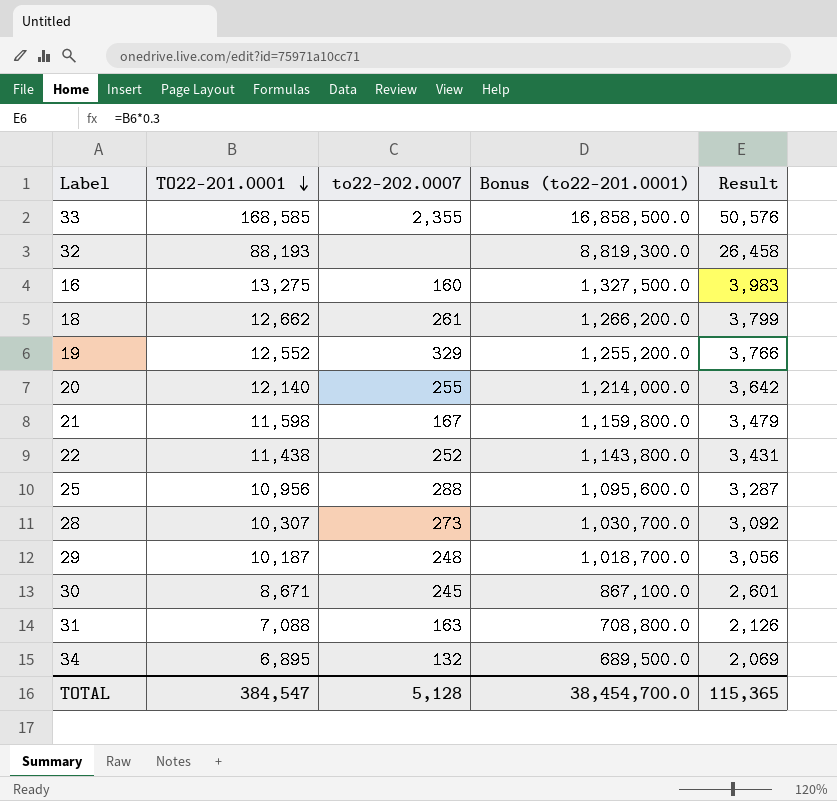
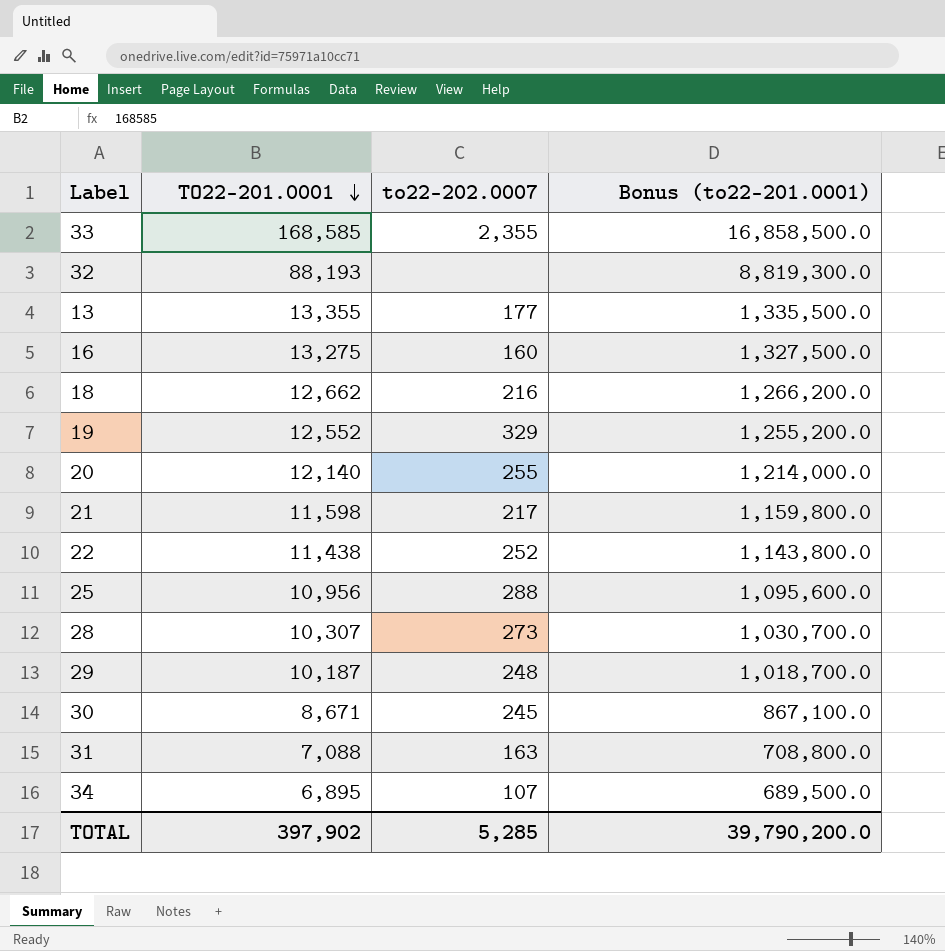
column Result | formula: [TO22-201.0001] * 0.3 -> none
row 13: none -> 13,355 | 177 | 1,335,500.0
18 | to22-202.0007: 261 -> 216
21 | to22-202.0007: 167 -> 217
34 | to22-202.0007: 132 -> 107
TOTAL | TO22-201.0001: 384,547 -> 397,902
TOTAL | to22-202.0007: 5,128 -> 5,285
TOTAL | Bonus (to22-201.0001): 38,454,700.0 -> 39,790,200.0

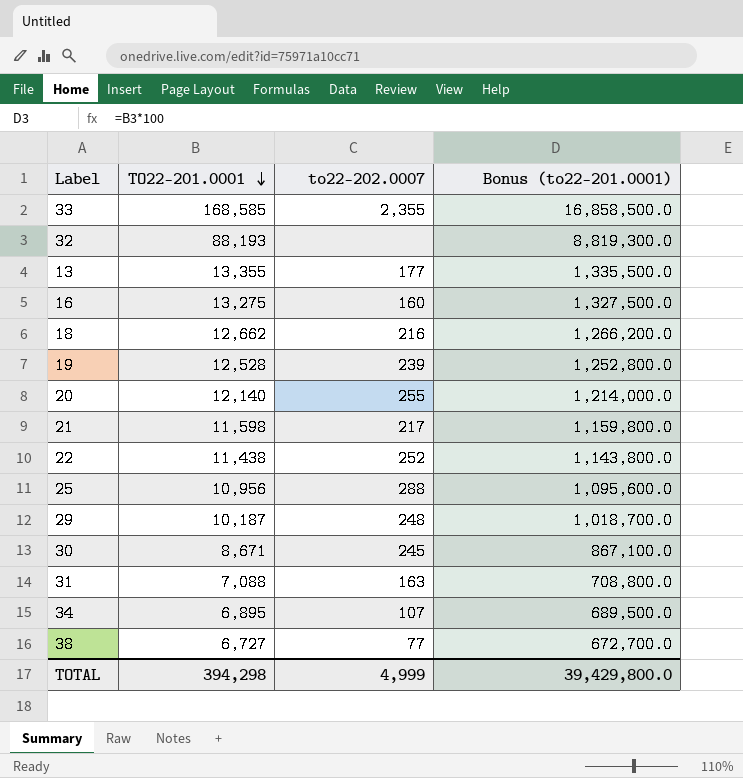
row 28: 10,307 | 273 | 1,030,700.0 -> none
19 | TO22-201.0001: 12,552 -> 12,528
19 | to22-202.0007: 329 -> 239
19 | Bonus (to22-201.0001): 1,255,200.0 -> 1,252,800.0
row 38: none -> 6,727 | 77 | 672,700.0
TOTAL | TO22-201.0001: 397,902 -> 394,298
TOTAL | to22-202.0007: 5,285 -> 4,999
TOTAL | Bonus (to22-201.0001): 39,790,200.0 -> 39,429,800.0

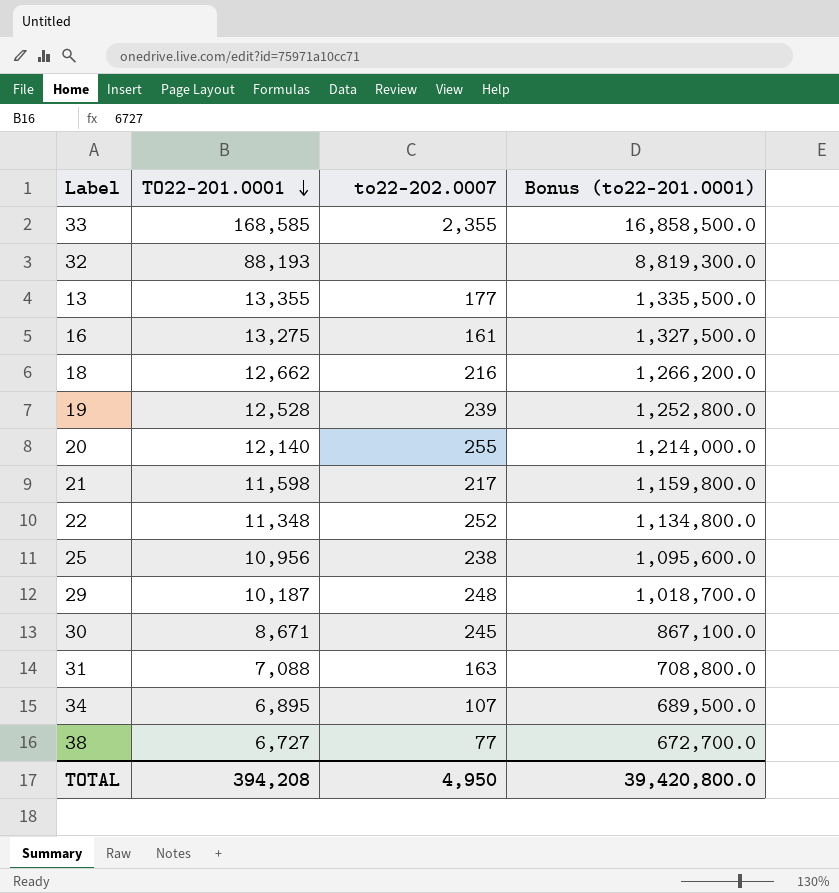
16 | to22-202.0007: 160 -> 161
22 | TO22-201.0001: 11,438 -> 11,348
22 | Bonus (to22-201.0001): 1,143,800.0 -> 1,134,800.0
25 | to22-202.0007: 288 -> 238
TOTAL | TO22-201.0001: 394,298 -> 394,208
TOTAL | to22-202.0007: 4,999 -> 4,950
TOTAL | Bonus (to22-201.0001): 39,429,800.0 -> 39,420,800.0

